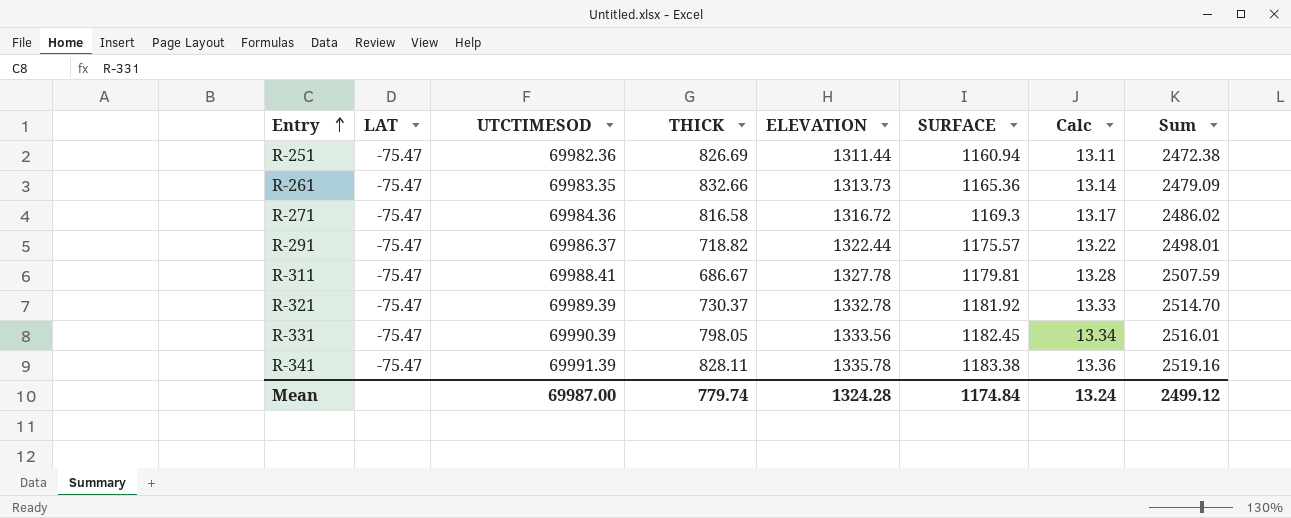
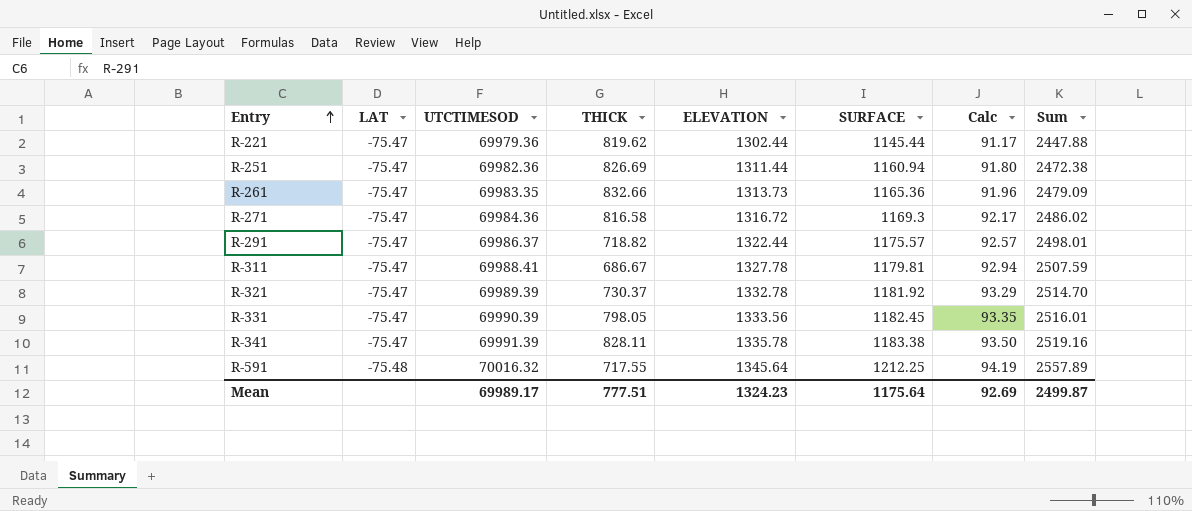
column Calc | formula: [ELEVATION] * 0.01 -> [ELEVATION] * 0.07
row R-221: none -> -75.47 | 69979.36 | 819.62 | 1302.44 | 1145.44 | 91.17 | 2447.88
row R-591: none -> -75.48 | 70016.32 | 717.55 | 1345.64 | 1212.25 | 94.19 | 2557.89
Mean | UTCTIMESOD: 69987.00 -> 69989.17
Mean | THICK: 779.74 -> 777.51
Mean | ELEVATION: 1324.28 -> 1324.23
Mean | SURFACE: 1174.84 -> 1175.64
Mean | Calc: 13.24 -> 92.69
Mean | Sum: 2499.12 -> 2499.87

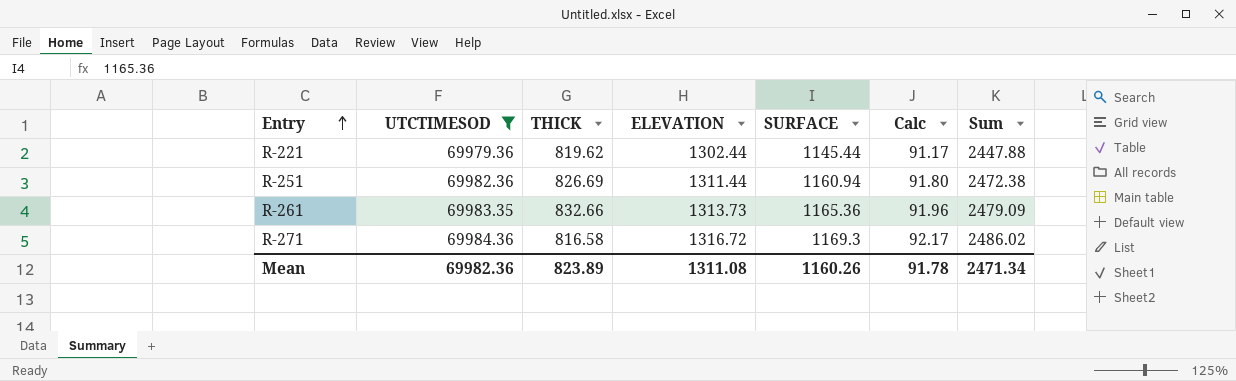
filter: none -> UTCTIMESOD <= 69984.36
column LAT | position: 2 -> none
Mean | UTCTIMESOD: 69989.17 -> 69982.36
Mean | THICK: 777.51 -> 823.89
Mean | ELEVATION: 1324.23 -> 1311.08
Mean | SURFACE: 1175.64 -> 1160.26
Mean | Calc: 92.69 -> 91.78
Mean | Sum: 2499.87 -> 2471.34

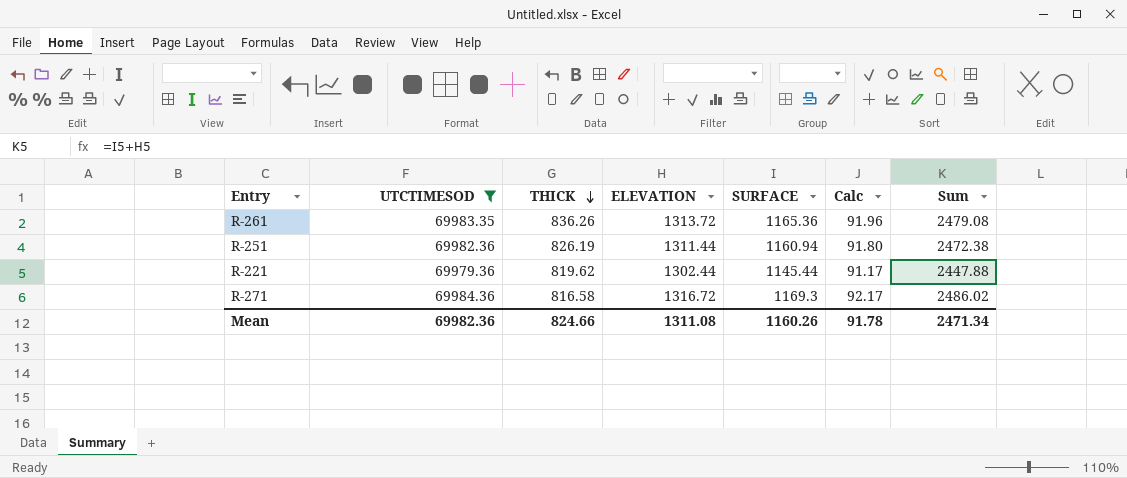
row order: Entry ascending -> THICK descending
R-261 | THICK: 832.66 -> 836.26
R-261 | ELEVATION: 1313.73 -> 1313.72
R-261 | Sum: 2479.09 -> 2479.08
R-251 | THICK: 826.69 -> 826.19
Mean | THICK: 823.89 -> 824.66

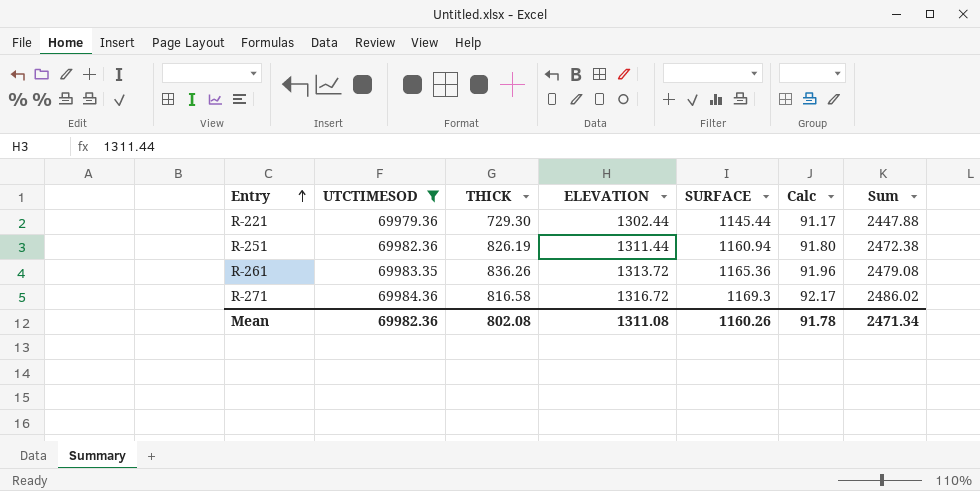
row order: THICK descending -> Entry ascending
R-221 | THICK: 819.62 -> 729.30
Mean | THICK: 824.66 -> 802.08

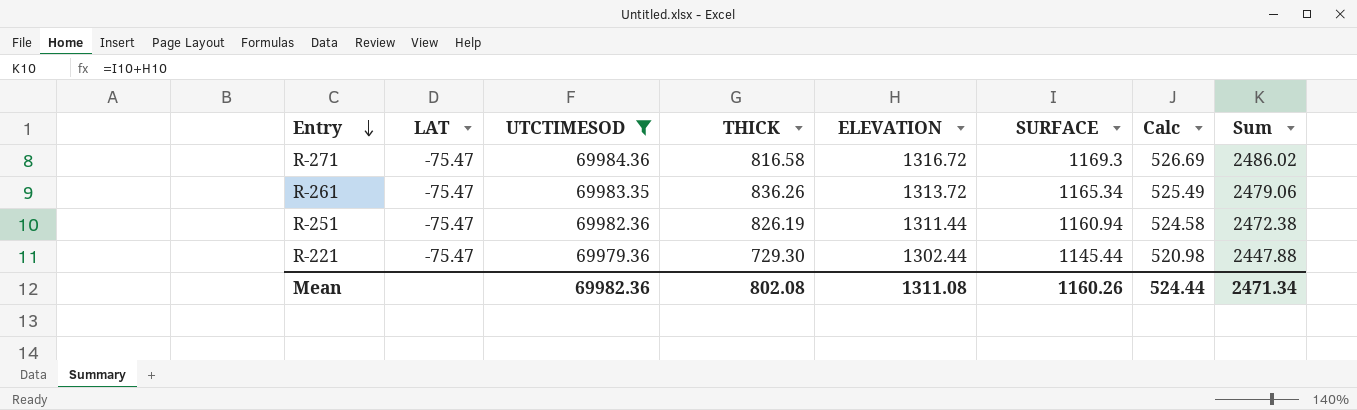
row order: Entry ascending -> Entry descending
column LAT | position: none -> 2
column Calc | formula: [ELEVATION] * 0.07 -> [ELEVATION] * 0.4
R-261 | SURFACE: 1165.36 -> 1165.34
R-261 | Sum: 2479.08 -> 2479.06
Mean | Calc: 91.78 -> 524.44

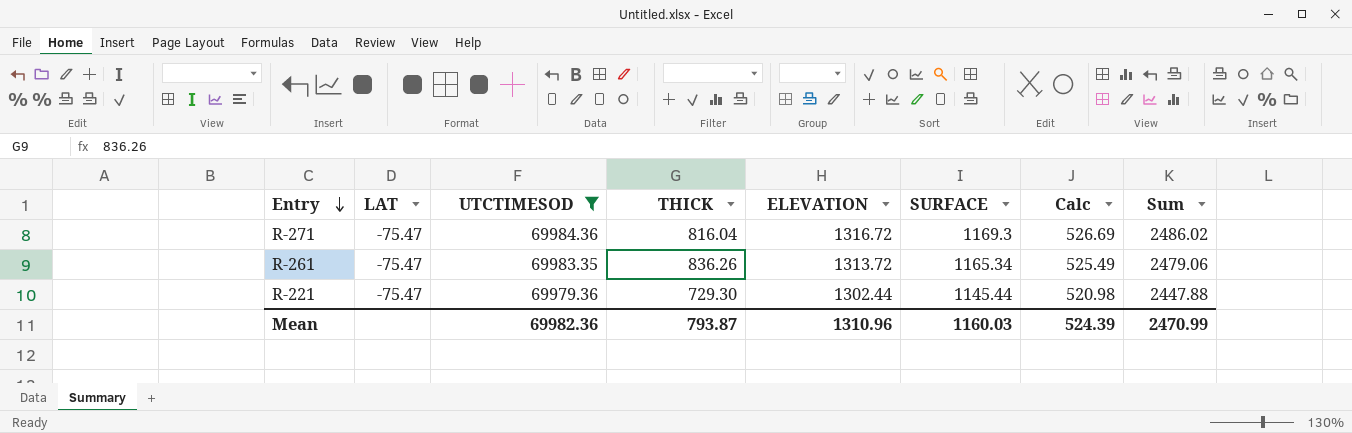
row R-251: -75.47 | 69982.36 | 826.19 | 1311.44 | 1160.94 | 524.58 | 2472.38 -> none
R-271 | THICK: 816.58 -> 816.04
Mean | THICK: 802.08 -> 793.87
Mean | ELEVATION: 1311.08 -> 1310.96
Mean | SURFACE: 1160.26 -> 1160.03
Mean | Calc: 524.44 -> 524.39
Mean | Sum: 2471.34 -> 2470.99

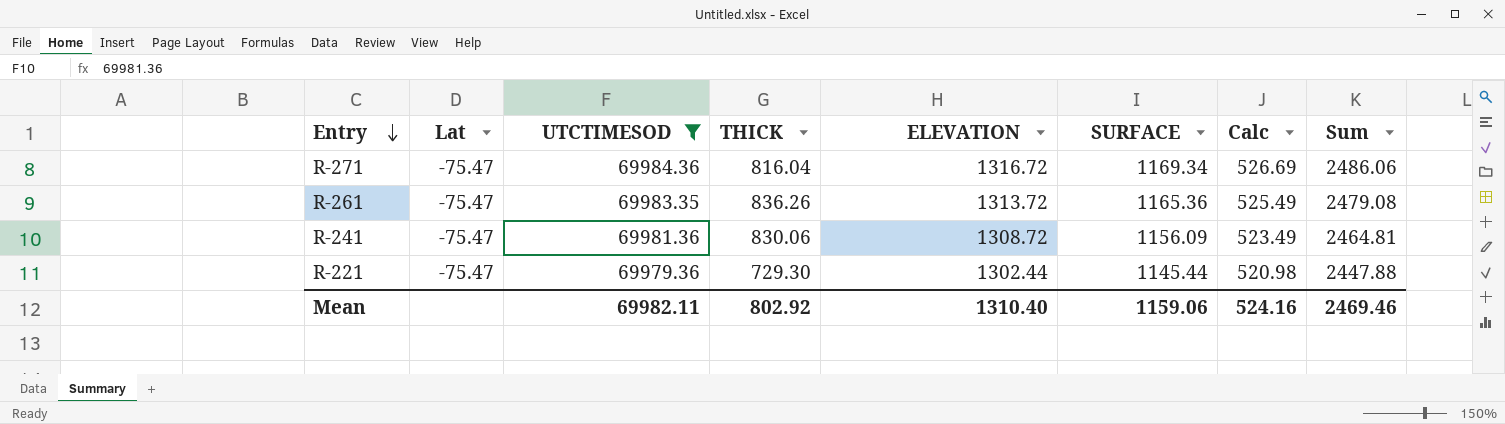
column name: LAT -> Lat
R-271 | SURFACE: 1169.3 -> 1169.34
R-271 | Sum: 2486.02 -> 2486.06
R-261 | SURFACE: 1165.34 -> 1165.36
R-261 | Sum: 2479.06 -> 2479.08
row R-241: none -> -75.47 | 69981.36 | 830.06 | 1308.72 | 1156.09 | 523.49 | 2464.81
Mean | UTCTIMESOD: 69982.36 -> 69982.11
Mean | THICK: 793.87 -> 802.92
Mean | ELEVATION: 1310.96 -> 1310.40
Mean | SURFACE: 1160.03 -> 1159.06
Mean | Calc: 524.39 -> 524.16
Mean | Sum: 2470.99 -> 2469.46

